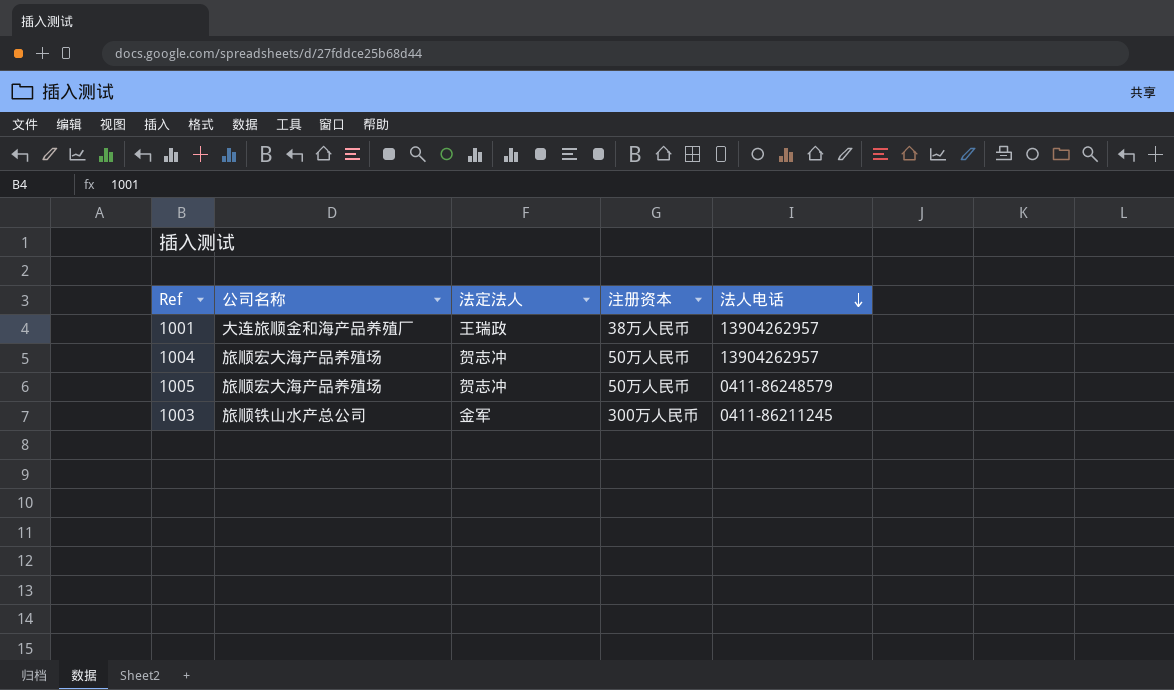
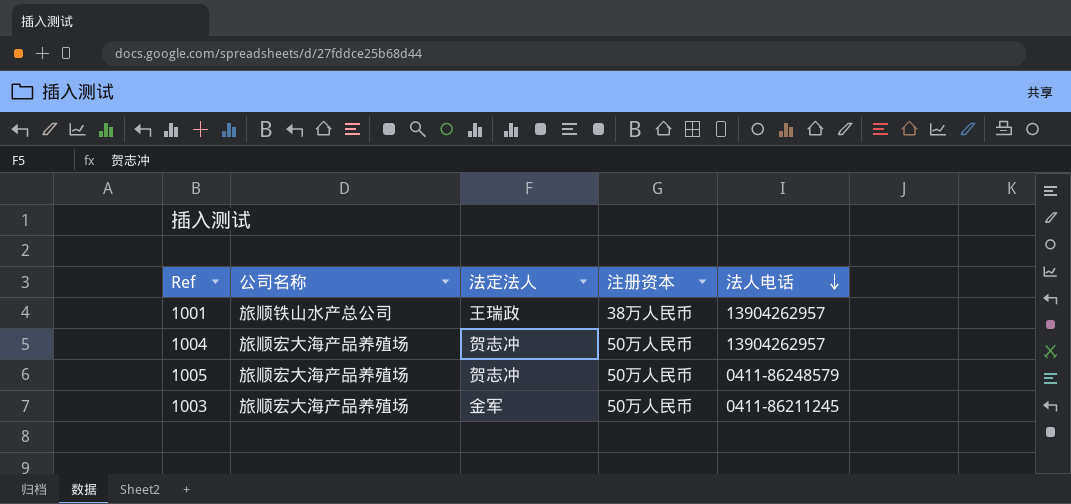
1001 | 公司名称: 大连旅顺金和海产品养殖厂 -> 旅顺铁山水产总公司
1003 | 公司名称: 旅顺铁山水产总公司 -> 旅顺宏大海产品养殖场
1003 | 注册资本: 300万人民币 -> 50万人民币

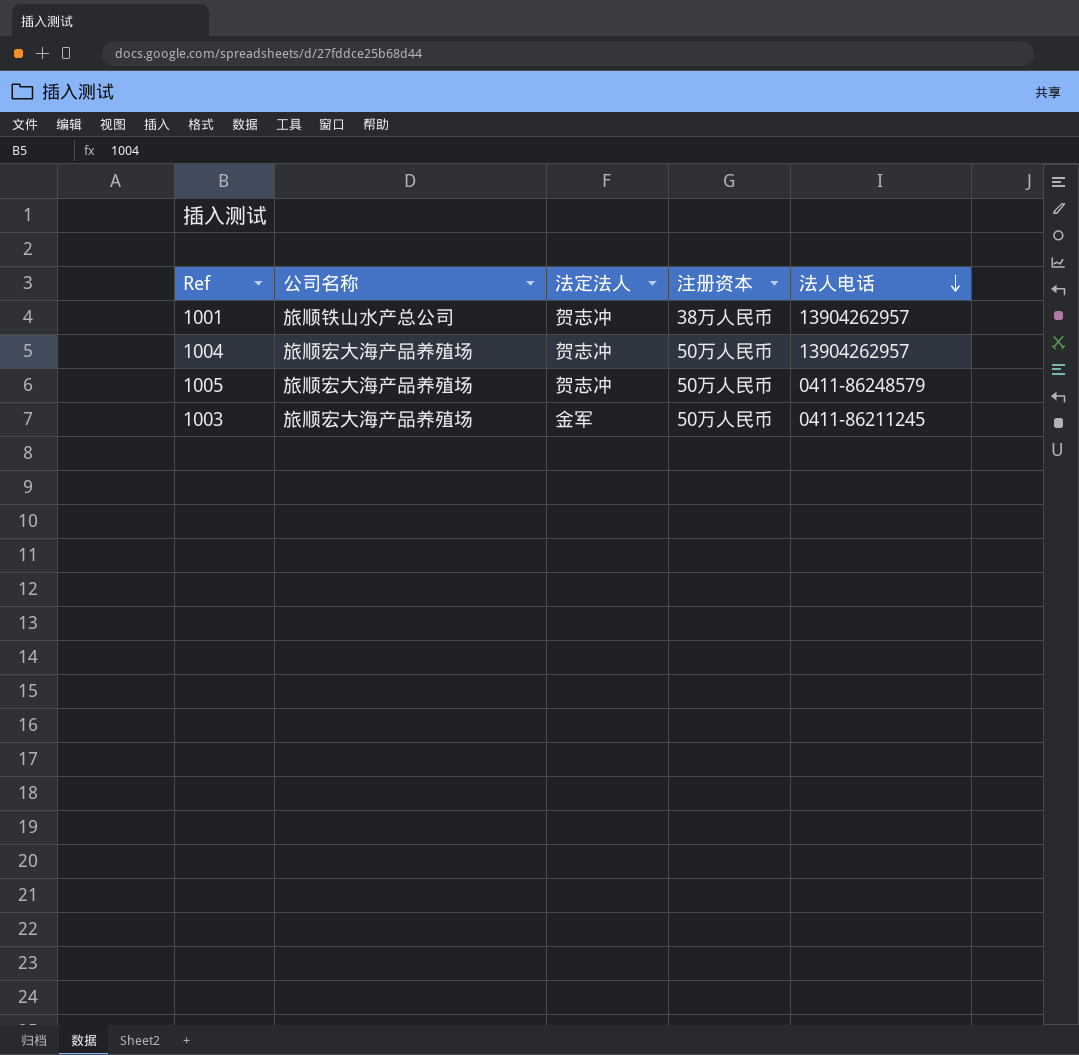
1001 | 法定法人: 王瑞政 -> 贺志冲

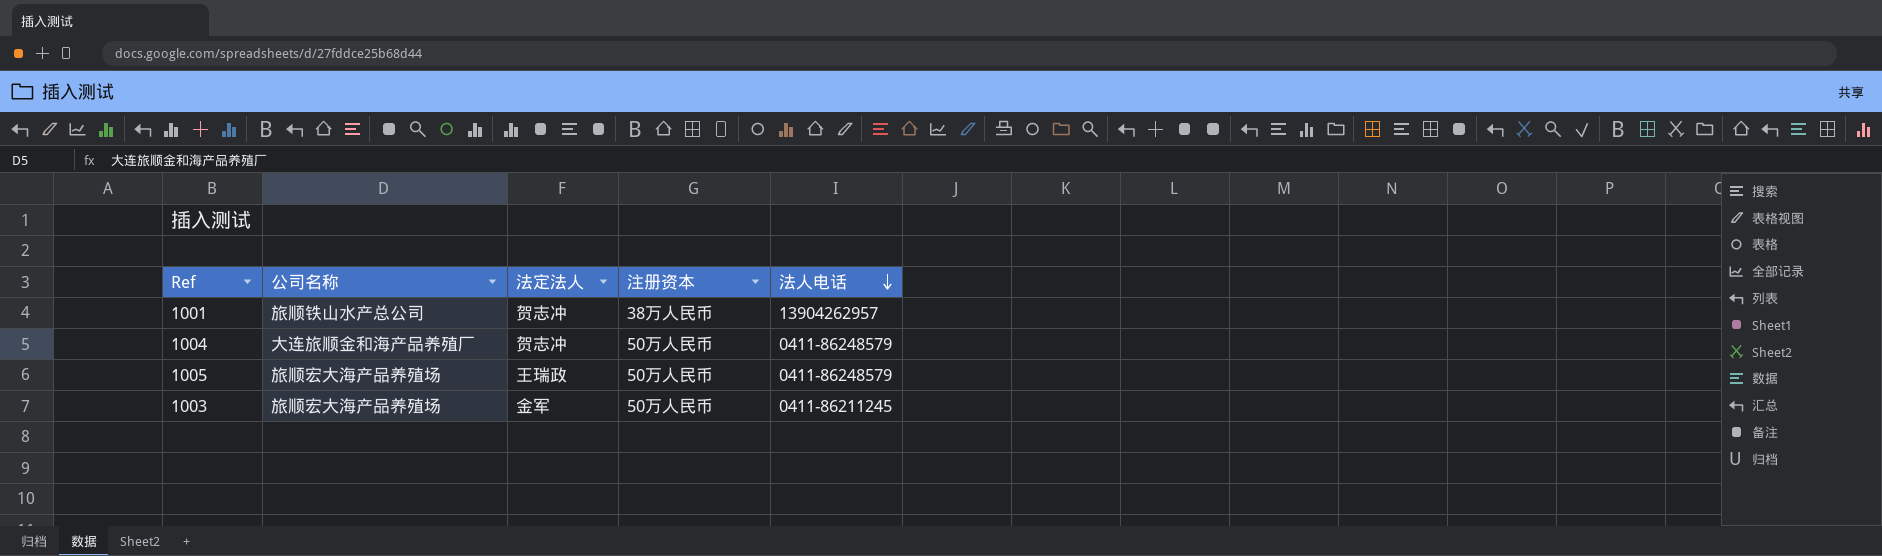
1004 | 公司名称: 旅顺宏大海产品养殖场 -> 大连旅顺金和海产品养殖厂
1004 | 法人电话: 13904262957 -> 0411-86248579
1005 | 法定法人: 贺志冲 -> 王瑞政

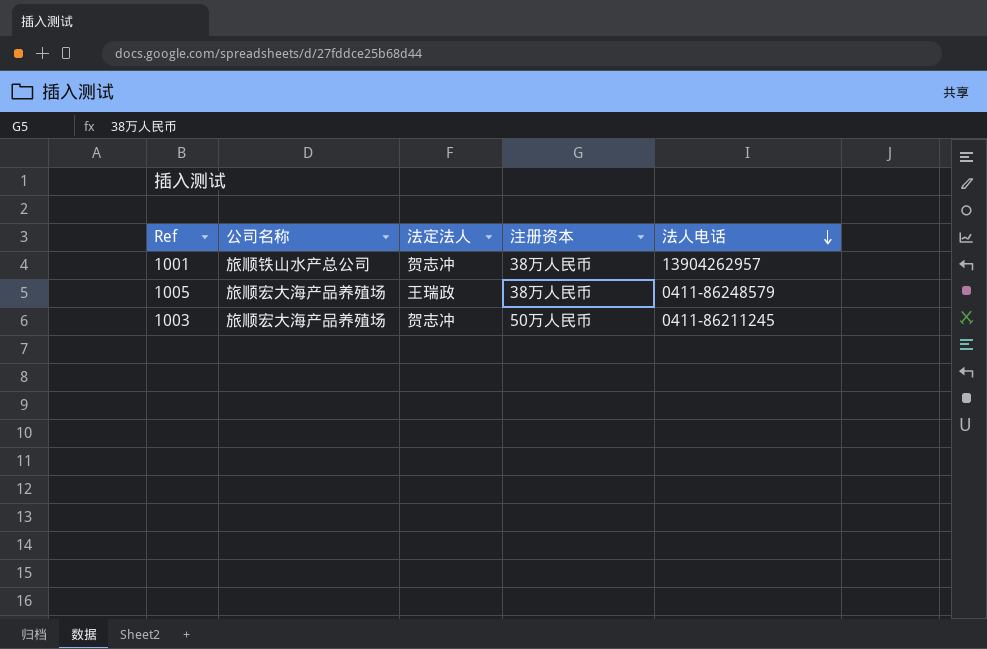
row 1004: 大连旅顺金和海产品养殖厂 | 贺志冲 | 50万人民币 | 0411-86248579 -> none
1005 | 注册资本: 50万人民币 -> 38万人民币
1003 | 法定法人: 金军 -> 贺志冲

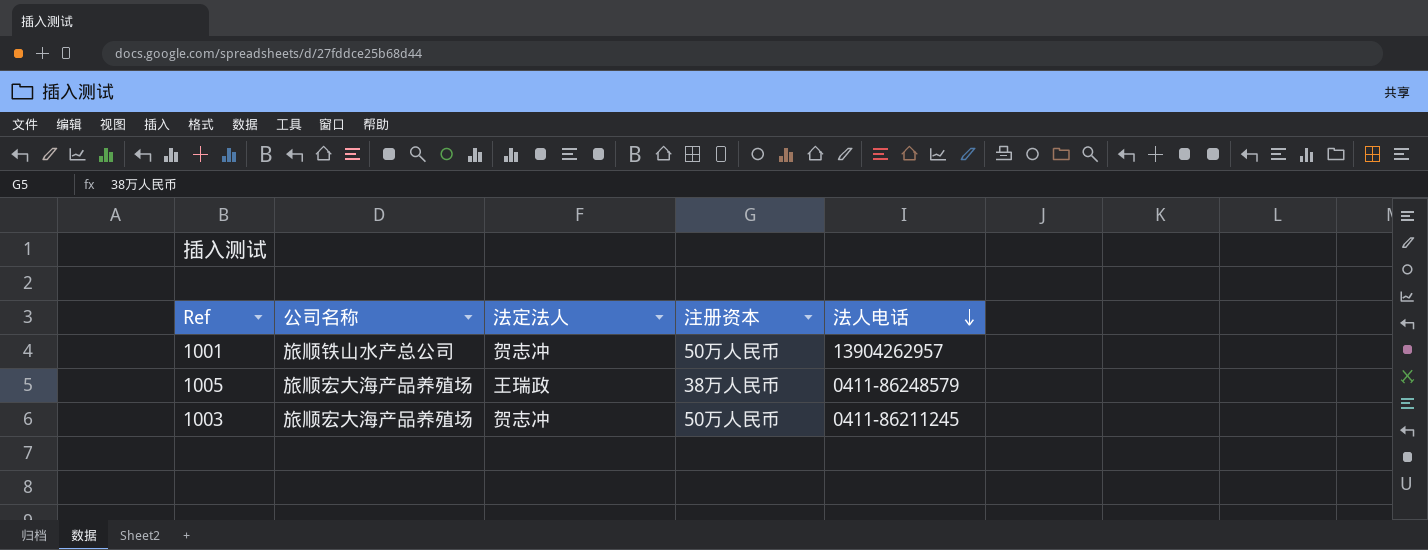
1001 | 注册资本: 38万人民币 -> 50万人民币

